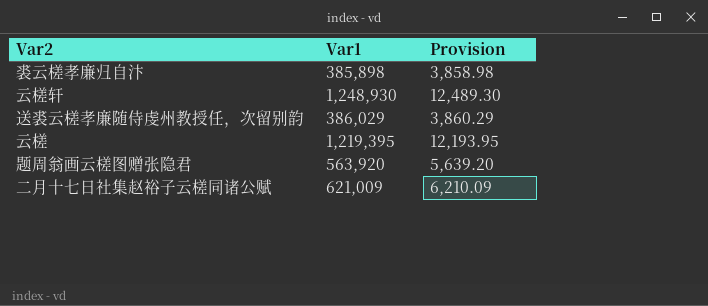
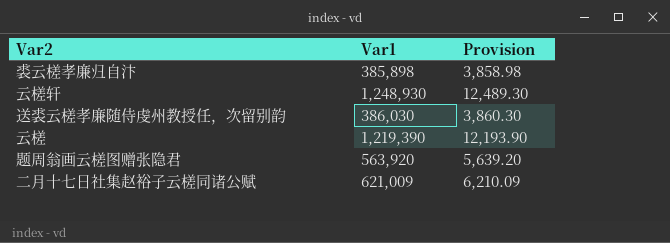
送裘云槎孝廉随侍虔州教授任，次留别韵 | Var1: 386,029 -> 386,030
送裘云槎孝廉随侍虔州教授任，次留别韵 | Provision: 3,860.29 -> 3,860.30
云槎 | Var1: 1,219,395 -> 1,219,390
云槎 | Provision: 12,193.95 -> 12,193.90

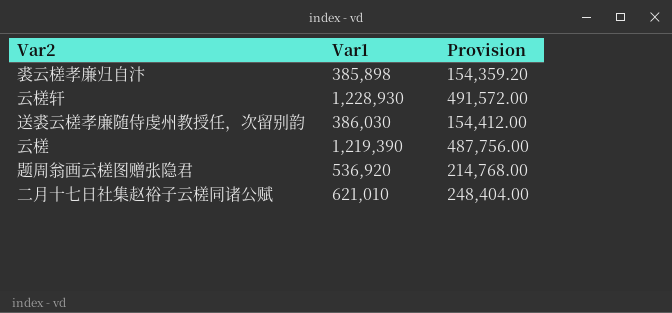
column Provision | formula: [Var1] * 0.01 -> [Var1] * 0.4
云槎轩 | Var1: 1,248,930 -> 1,228,930
题周翁画云槎图赠张隐君 | Var1: 563,920 -> 536,920
二月十七日社集赵裕子云槎同诸公赋 | Var1: 621,009 -> 621,010

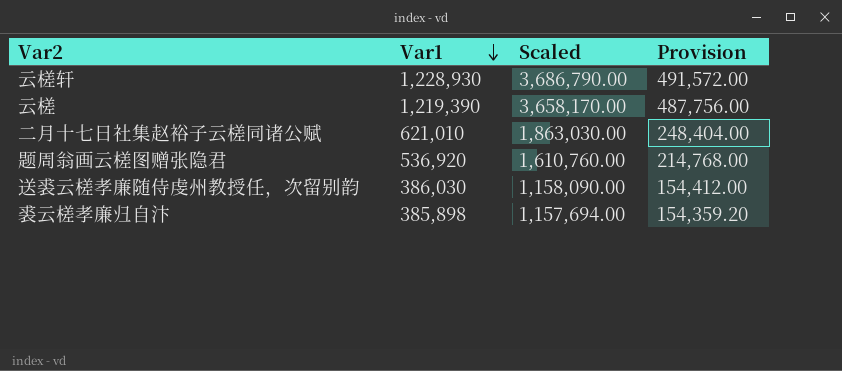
row order: none -> Var1 descending
column Scaled | formula: none -> [Var1] * 3

